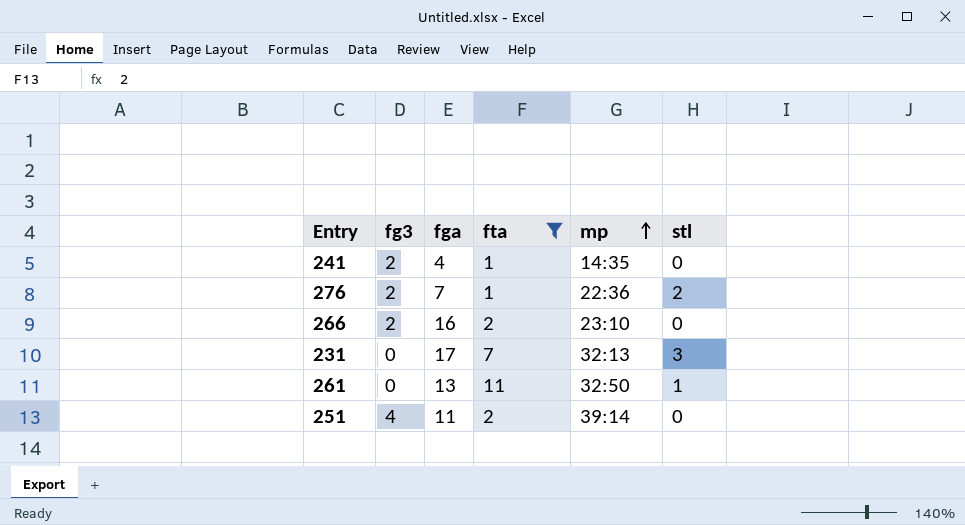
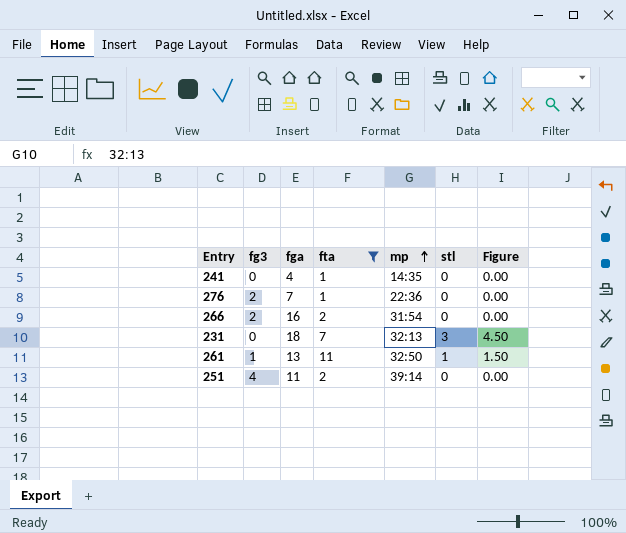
column Figure | formula: none -> [stl] * 1.5
241 | fg3: 2 -> 0
276 | stl: 2 -> 0
266 | mp: 23:10 -> 31:54
231 | fga: 17 -> 18
261 | fg3: 0 -> 1

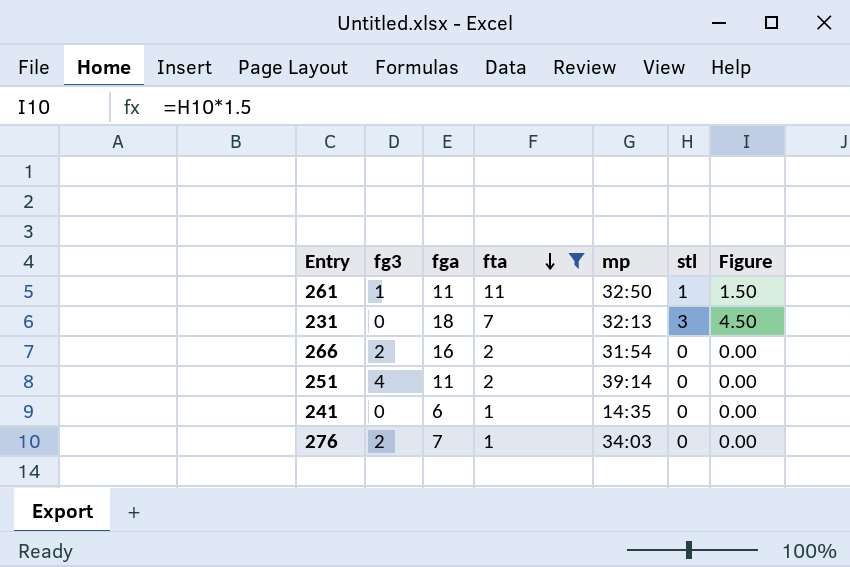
row order: mp ascending -> fta descending
261 | fga: 13 -> 11
241 | fga: 4 -> 6
276 | mp: 22:36 -> 34:03

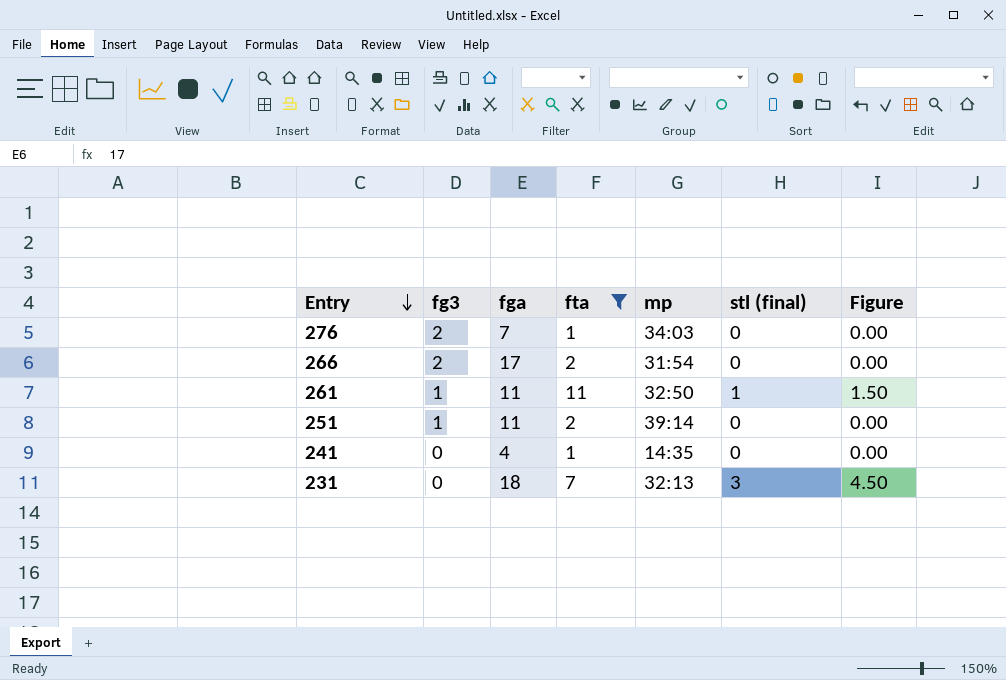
row order: fta descending -> Entry descending
column name: stl -> stl (final)
266 | fga: 16 -> 17
251 | fg3: 4 -> 1
241 | fga: 6 -> 4

